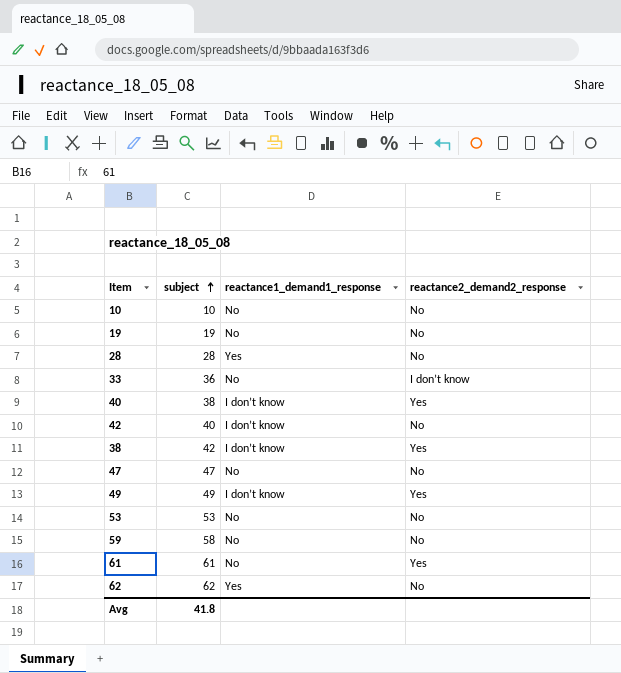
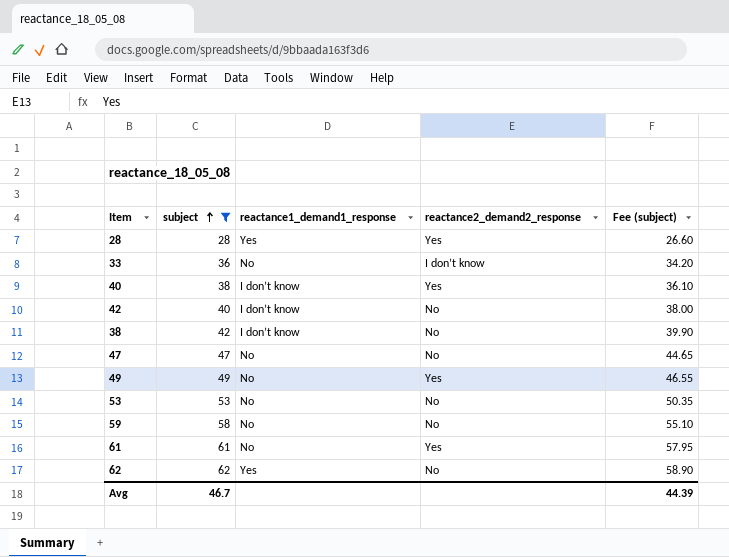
filter: none -> subject >= 28
column Fee (subject) | formula: none -> [subject] * 0.95
28 | reactance2_demand2_response: No -> Yes
38 | reactance2_demand2_response: Yes -> No
49 | reactance1_demand1_response: I don’t know -> No
Avg | subject: 41.8 -> 46.7

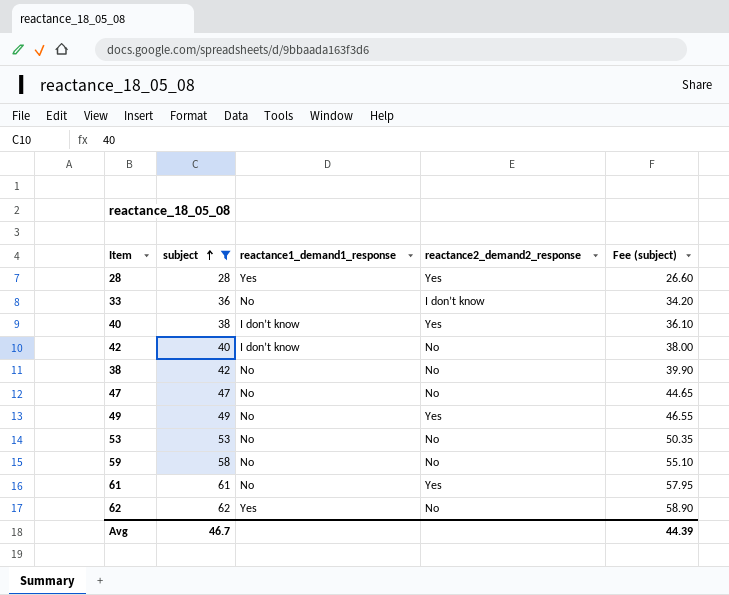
38 | reactance1_demand1_response: I don’t know -> No

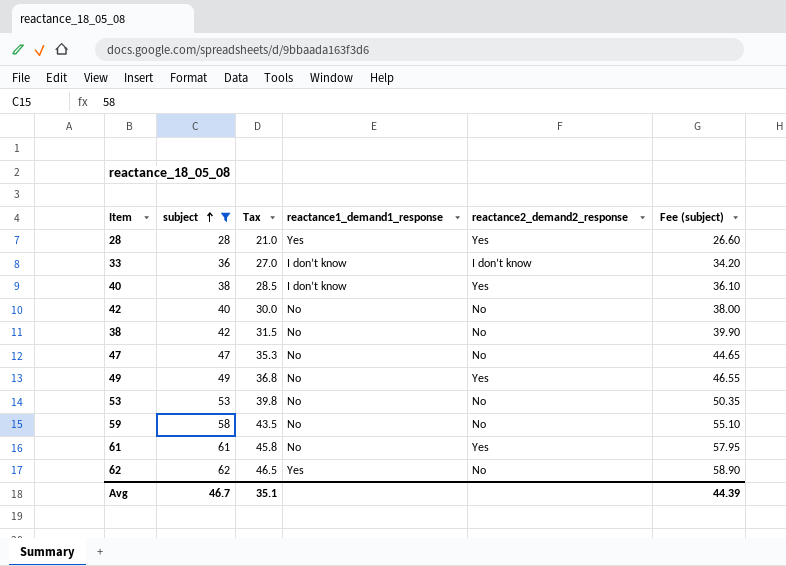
column Tax | formula: none -> [subject] * 0.75
33 | reactance1_demand1_response: No -> I don’t know
42 | reactance1_demand1_response: I don’t know -> No

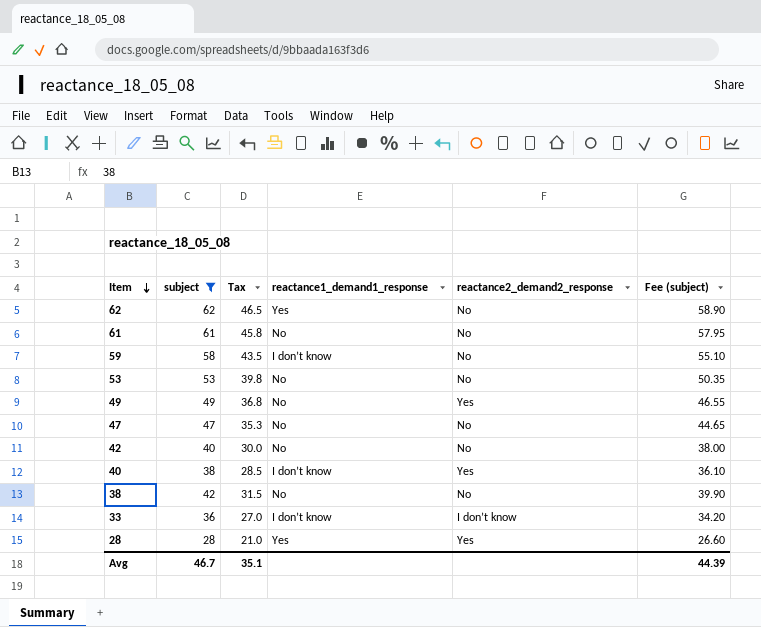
row order: subject ascending -> Item descending
61 | reactance2_demand2_response: Yes -> No
59 | reactance1_demand1_response: No -> I don’t know

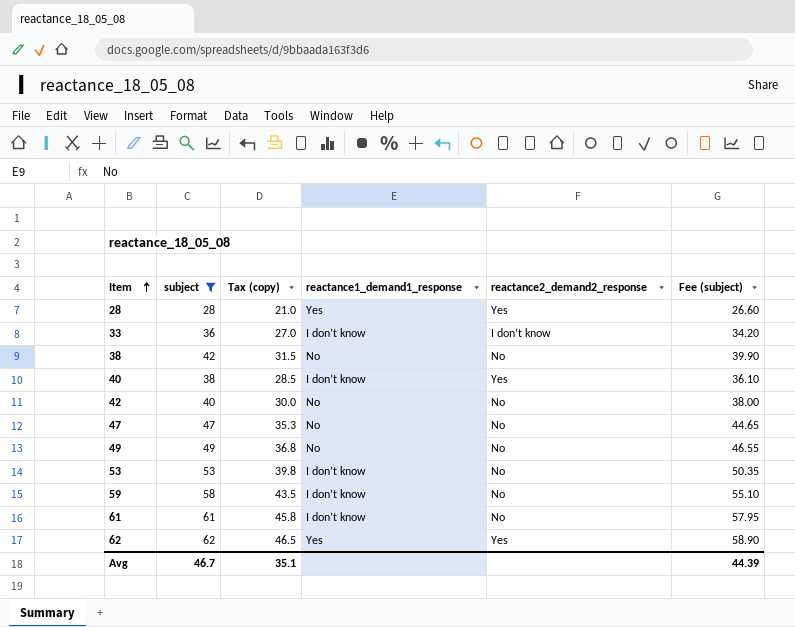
row order: Item descending -> Item ascending
column name: Tax -> Tax (copy)
49 | reactance2_demand2_response: Yes -> No
53 | reactance1_demand1_response: No -> I don’t know
61 | reactance1_demand1_response: No -> I don’t know
62 | reactance2_demand2_response: No -> Yes

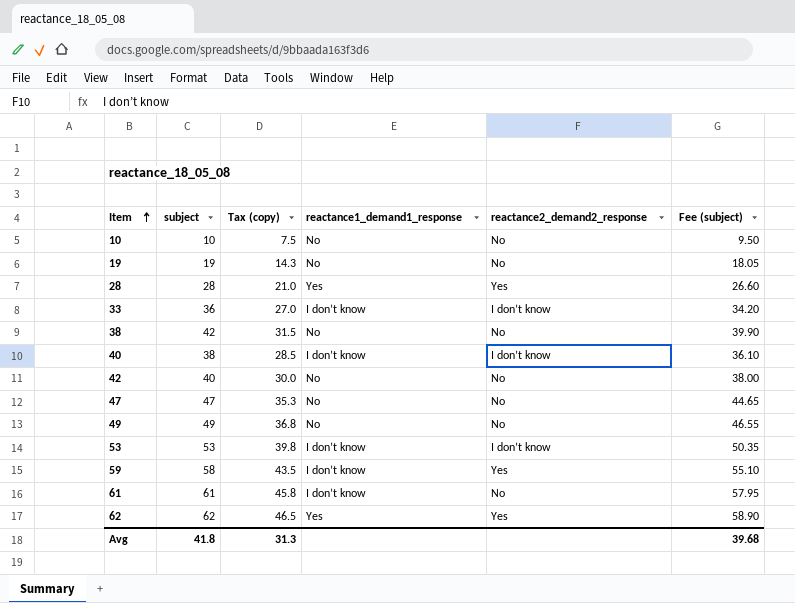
filter: subject >= 28 -> none
40 | reactance2_demand2_response: Yes -> I don’t know
53 | reactance2_demand2_response: No -> I don’t know
59 | reactance2_demand2_response: No -> Yes
Avg | subject: 46.7 -> 41.8
Avg | Tax (copy): 35.1 -> 31.3
Avg | Fee (subject): 44.39 -> 39.68

